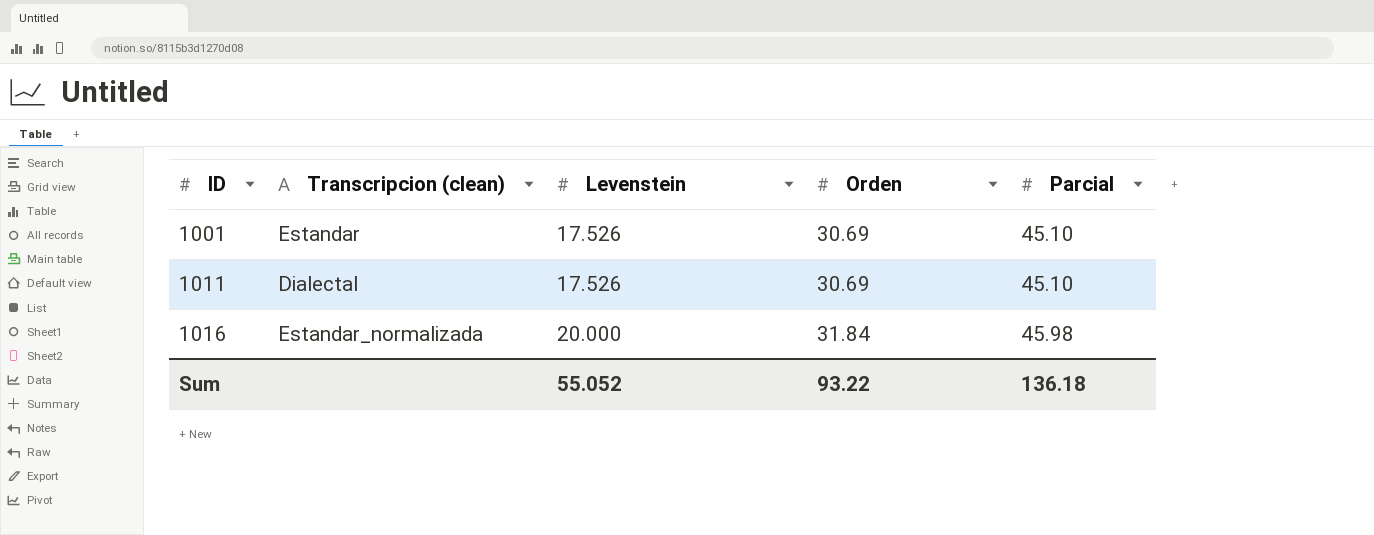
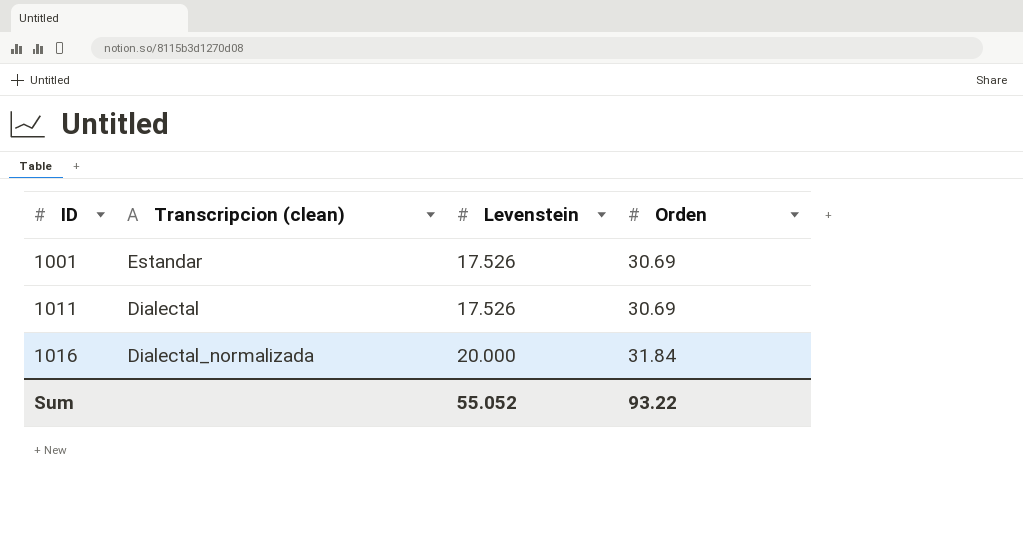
column Parcial | position: 5 -> none
1016 | Transcripcion (clean): Estandar_normalizada -> Dialectal_normalizada

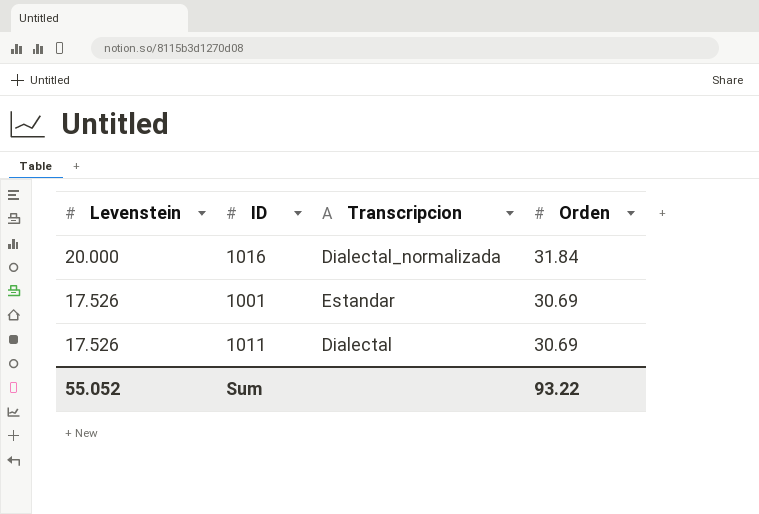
row order: ID ascending -> Levenstein descending
column Levenstein | position: 3 -> 1
column name: Transcripcion (clean) -> Transcripcion

